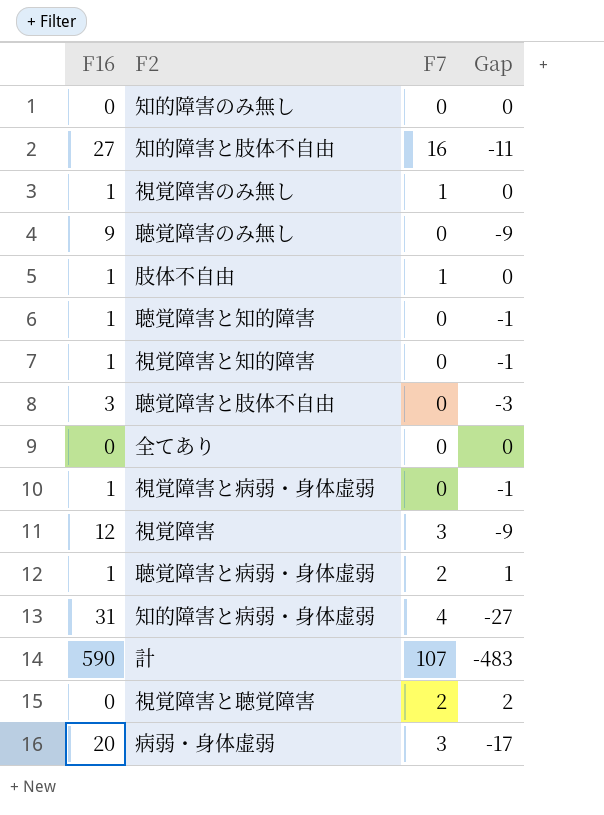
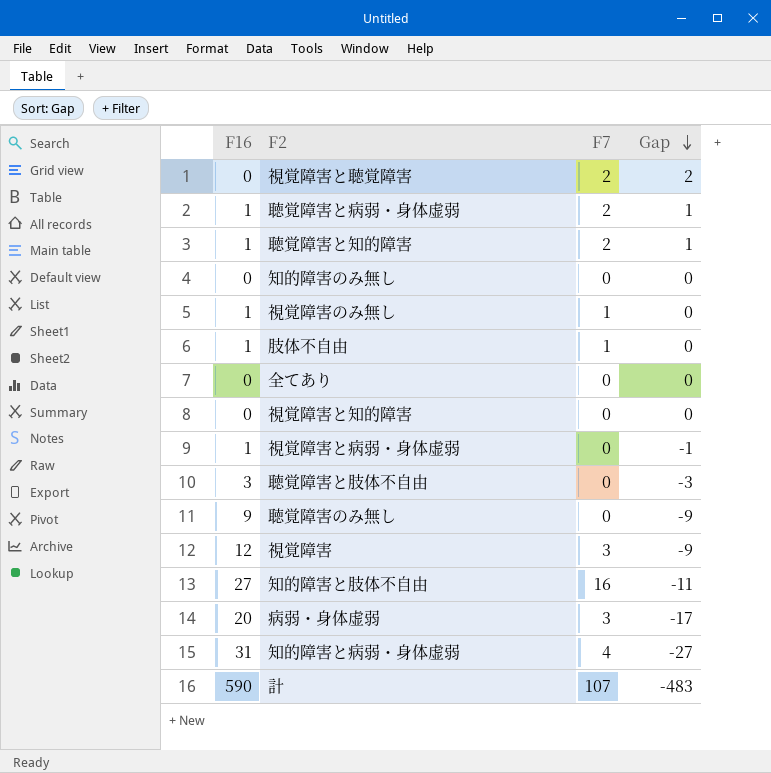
row order: none -> Gap descending
聴覚障害と知的障害 | F7: 0 -> 2
聴覚障害と知的障害 | Gap: -1 -> 1
視覚障害と知的障害 | F16: 1 -> 0
視覚障害と知的障害 | Gap: -1 -> 0

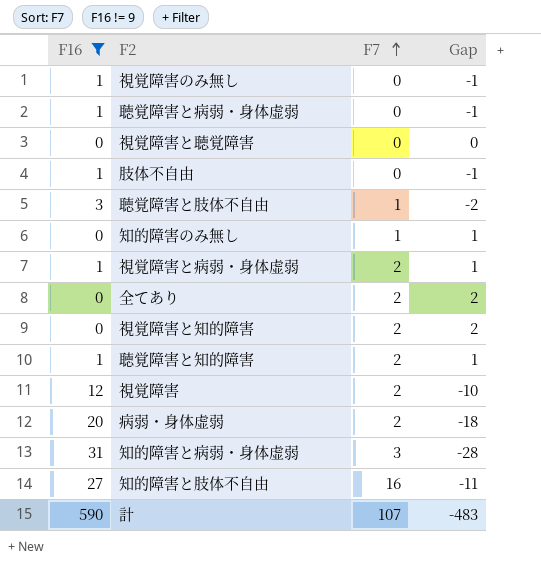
filter: none -> F16 != 9
row order: Gap descending -> F7 ascending
視覚障害のみ無し | F7: 1 -> 0
視覚障害のみ無し | Gap: 0 -> -1
聴覚障害と病弱・身体虚弱 | F7: 2 -> 0
聴覚障害と病弱・身体虚弱 | Gap: 1 -> -1
視覚障害と聴覚障害 | F7: 2 -> 0
視覚障害と聴覚障害 | Gap: 2 -> 0
肢体不自由 | F7: 1 -> 0
肢体不自由 | Gap: 0 -> -1
聴覚障害と肢体不自由 | F7: 0 -> 1
聴覚障害と肢体不自由 | Gap: -3 -> -2
知的障害のみ無し | F7: 0 -> 1
知的障害のみ無し | Gap: 0 -> 1
視覚障害と病弱・身体虚弱 | F7: 0 -> 2
視覚障害と病弱・身体虚弱 | Gap: -1 -> 1
全てあり | F7: 0 -> 2
全てあり | Gap: 0 -> 2
視覚障害と知的障害 | F7: 0 -> 2
視覚障害と知的障害 | Gap: 0 -> 2
視覚障害 | F7: 3 -> 2
視覚障害 | Gap: -9 -> -10
病弱・身体虚弱 | F7: 3 -> 2
病弱・身体虚弱 | Gap: -17 -> -18
知的障害と病弱・身体虚弱 | F7: 4 -> 3
知的障害と病弱・身体虚弱 | Gap: -27 -> -28

